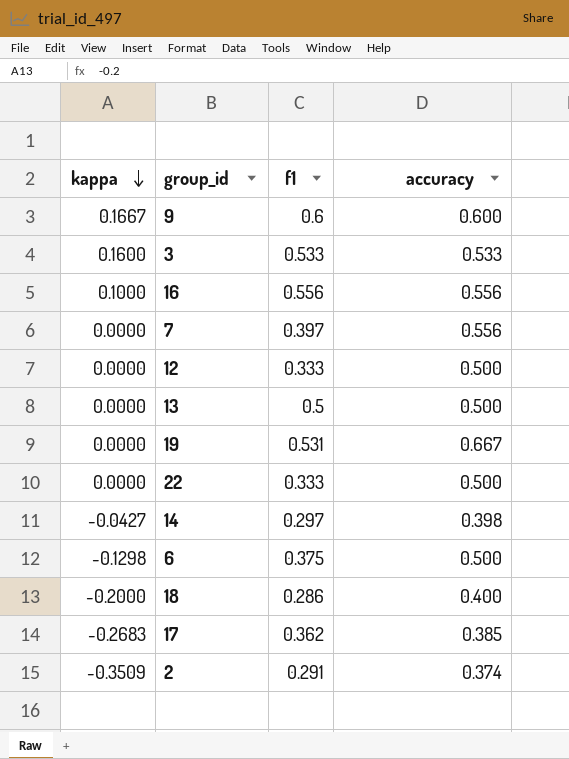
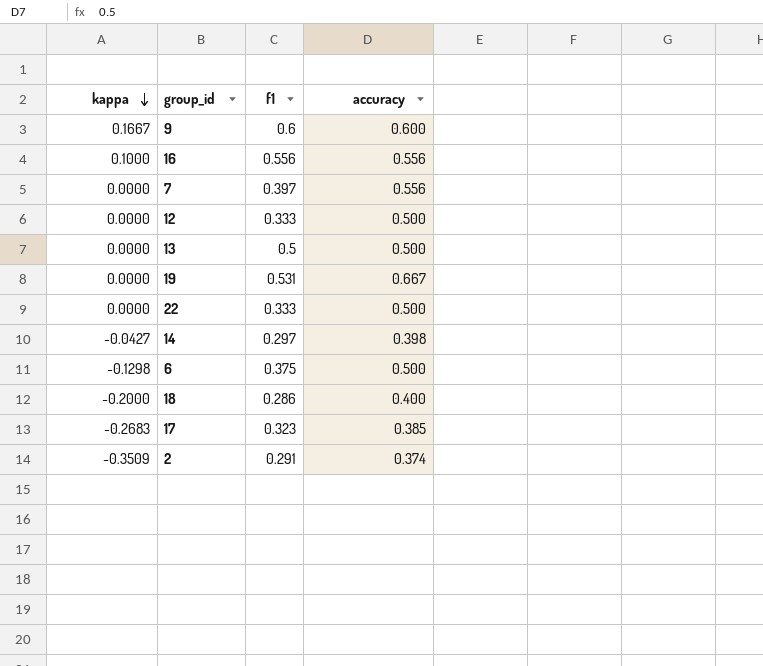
row 3: 0.1600 | 0.533 | 0.533 -> none
17 | f1: 0.362 -> 0.323

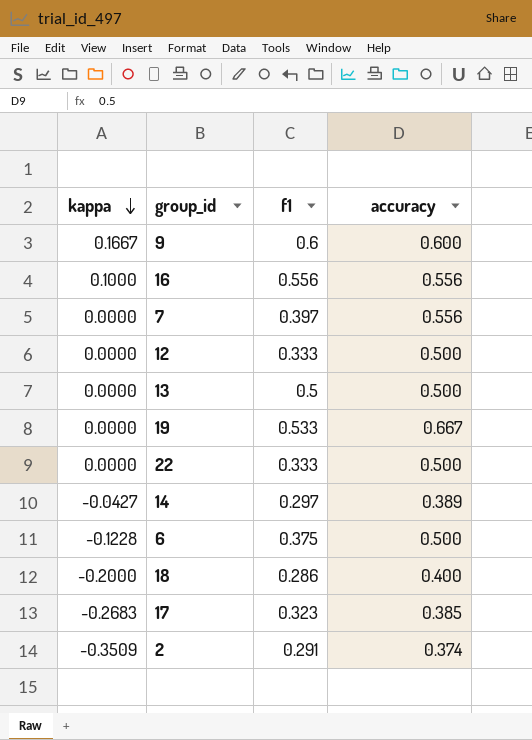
19 | f1: 0.531 -> 0.533
14 | accuracy: 0.398 -> 0.389
6 | kappa: -0.1298 -> -0.1228

